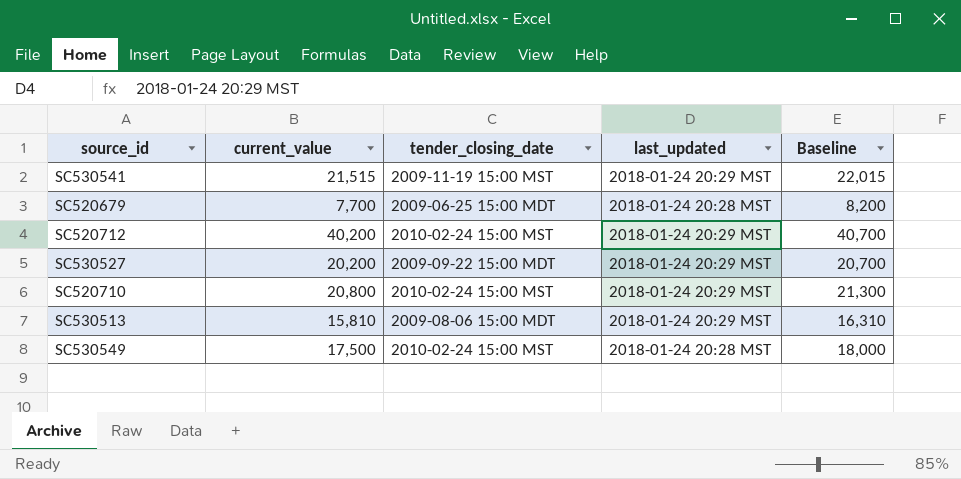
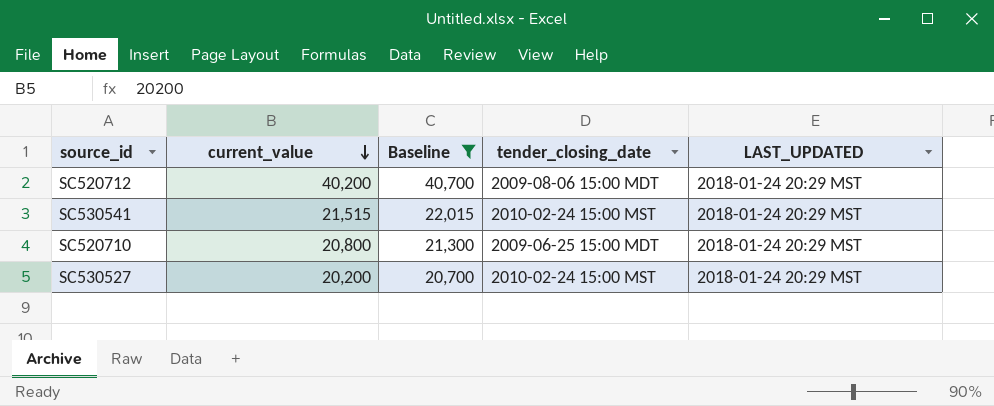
filter: none -> Baseline >= 20,700
row order: none -> current_value descending
column Baseline | position: 5 -> 3
column name: last_updated -> LAST_UPDATED
SC520712 | tender_closing_date: 2010-02-24 15:00 MST -> 2009-08-06 15:00 MDT
SC530541 | tender_closing_date: 2009-11-19 15:00 MST -> 2010-02-24 15:00 MST
SC520710 | tender_closing_date: 2010-02-24 15:00 MST -> 2009-06-25 15:00 MDT
SC530527 | tender_closing_date: 2009-09-22 15:00 MDT -> 2010-02-24 15:00 MST

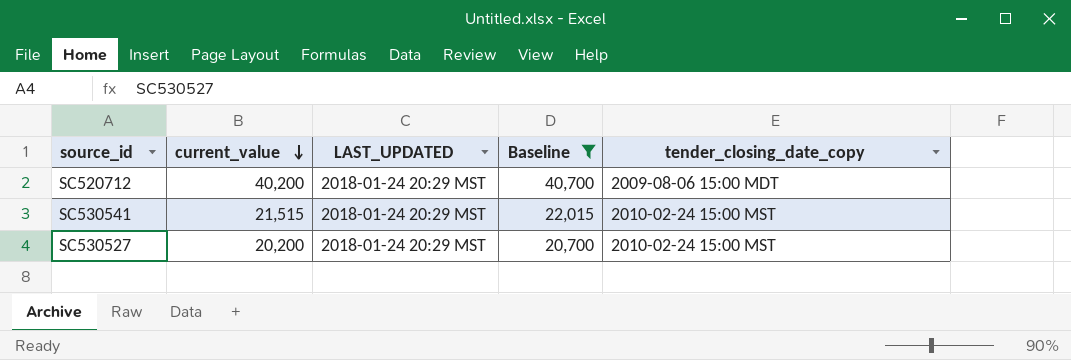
column LAST_UPDATED | position: 5 -> 3
column name: tender_closing_date -> tender_closing_date_copy
row SC520710: 20,800 | 21,300 | 2009-06-25 15:00 MDT | 2018-01-24 20:29 MST -> none

